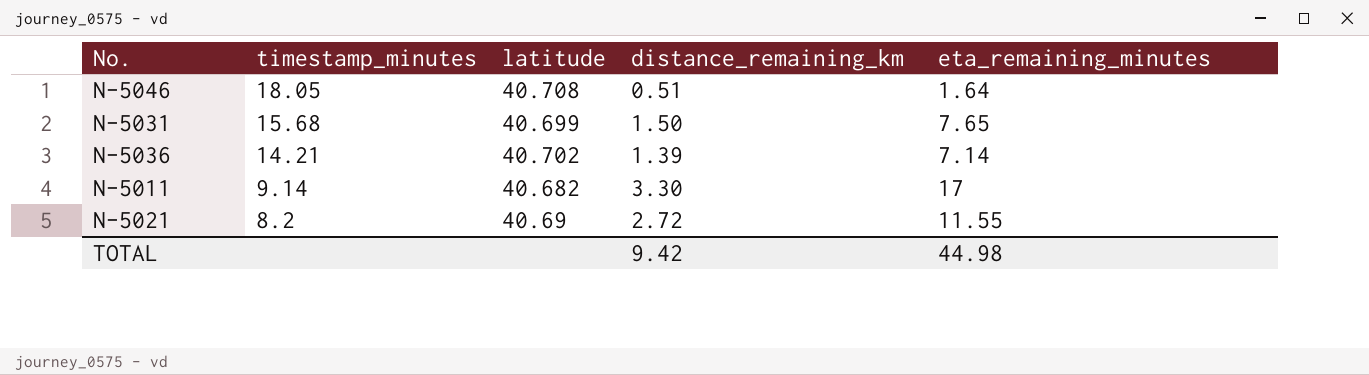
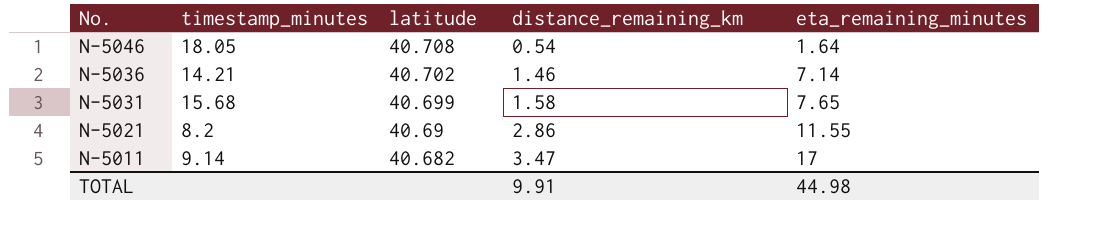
row order: timestamp_minutes descending -> No. descending
N-5046 | distance_remaining_km: 0.51 -> 0.54
N-5036 | distance_remaining_km: 1.39 -> 1.46
N-5031 | distance_remaining_km: 1.50 -> 1.58
N-5021 | distance_remaining_km: 2.72 -> 2.86
N-5011 | distance_remaining_km: 3.30 -> 3.47
TOTAL | distance_remaining_km: 9.42 -> 9.91

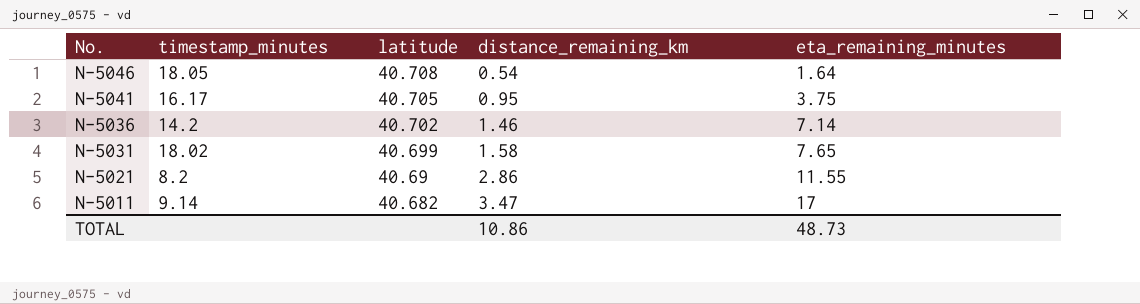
row N-5041: none -> 16.17 | 40.705 | 0.95 | 3.75
N-5036 | timestamp_minutes: 14.21 -> 14.2
N-5031 | timestamp_minutes: 15.68 -> 18.02
TOTAL | distance_remaining_km: 9.91 -> 10.86
TOTAL | eta_remaining_minutes: 44.98 -> 48.73

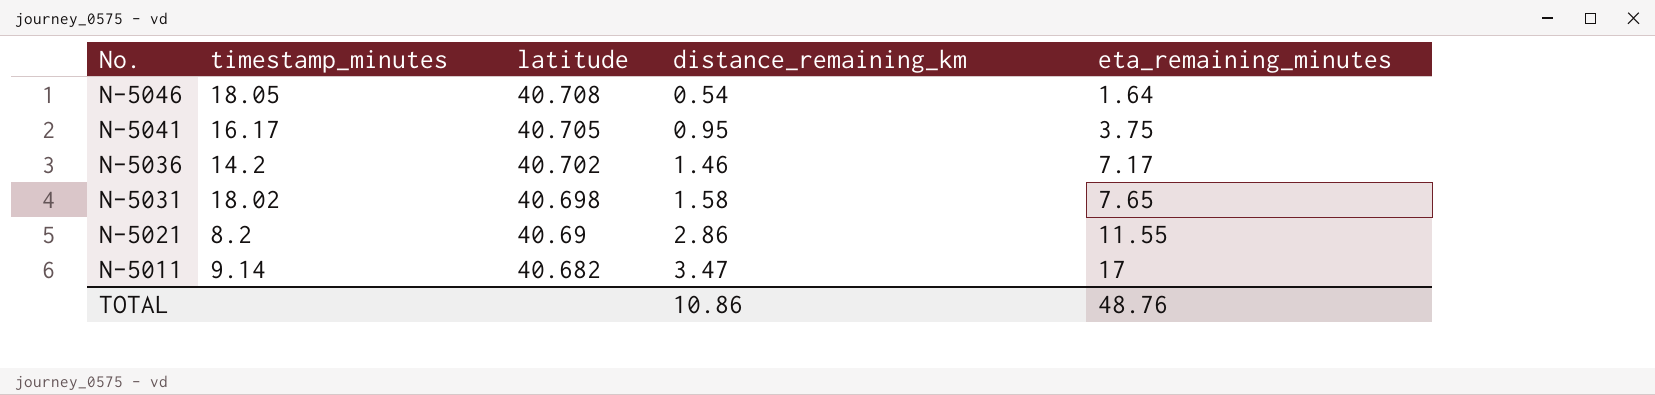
N-5036 | eta_remaining_minutes: 7.14 -> 7.17
N-5031 | latitude: 40.699 -> 40.698
TOTAL | eta_remaining_minutes: 48.73 -> 48.76

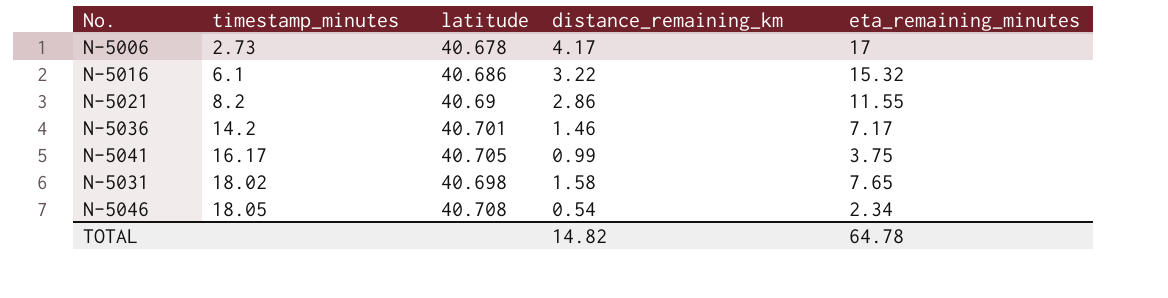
row order: No. descending -> timestamp_minutes ascending
row N-5011: 9.14 | 40.682 | 3.47 | 17 -> none
row N-5006: none -> 2.73 | 40.678 | 4.17 | 17
row N-5016: none -> 6.1 | 40.686 | 3.22 | 15.32
N-5036 | latitude: 40.702 -> 40.701
N-5041 | distance_remaining_km: 0.95 -> 0.99
N-5046 | eta_remaining_minutes: 1.64 -> 2.34
TOTAL | distance_remaining_km: 10.86 -> 14.82
TOTAL | eta_remaining_minutes: 48.76 -> 64.78

